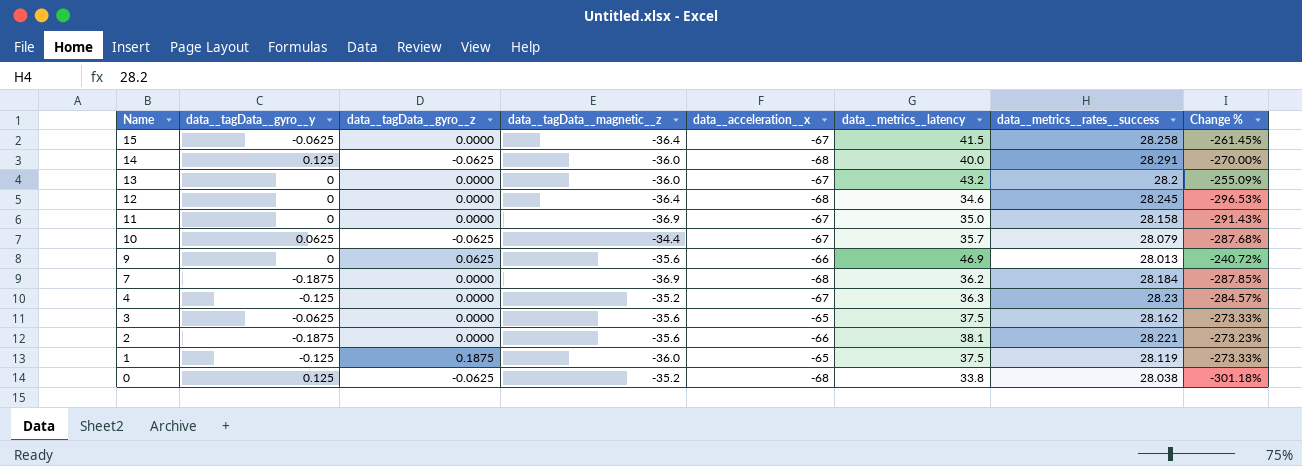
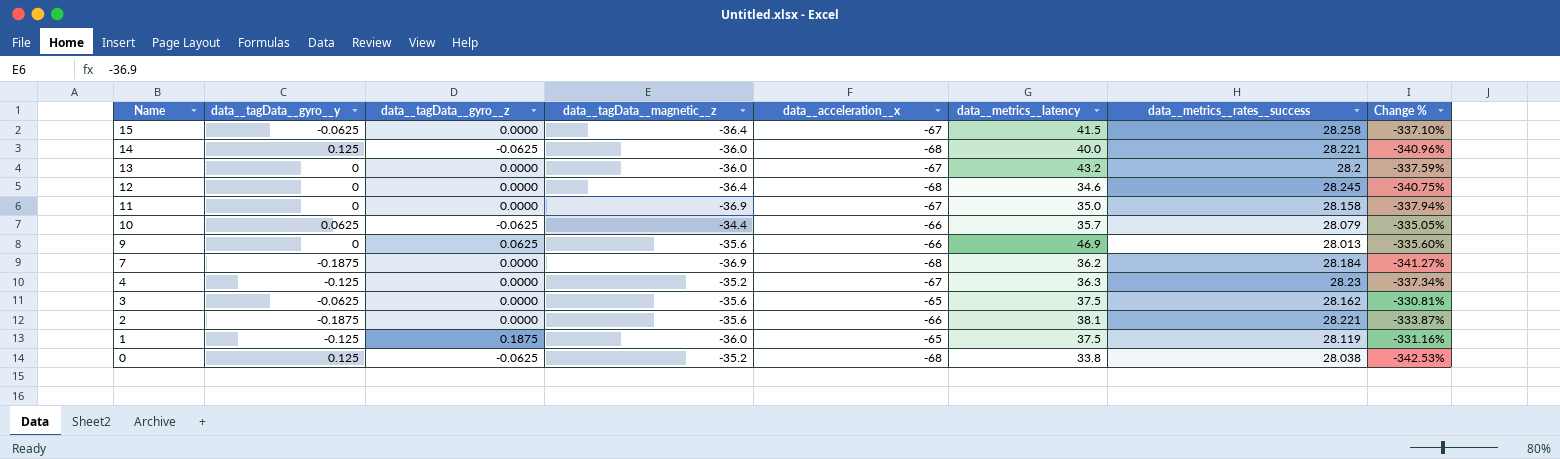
column Change % | formula: ([data__acceleration__x] - [data__metrics__latency]) / [data__metrics__latency] -> ([data__acceleration__x] - [data__metrics__rates__success]) / [data__metrics__rates__success]
14 | data__metrics__rates__success: 28.291 -> 28.221
10 | data__acceleration__x: -67 -> -66

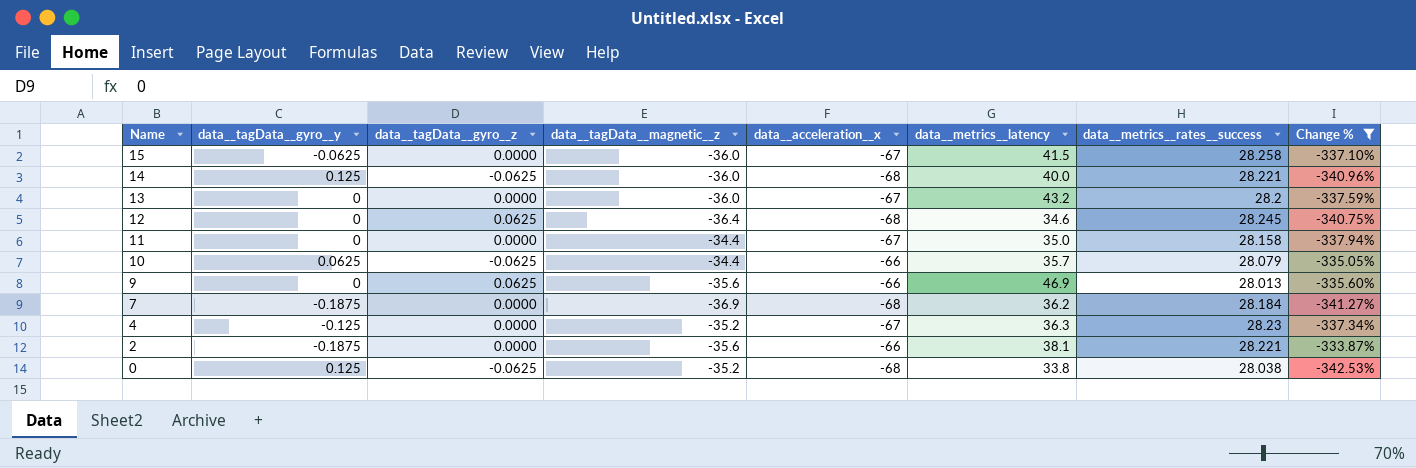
filter: none -> Change % <= -333.87%
15 | data__tagData__magnetic__z: -36.4 -> -36.0
12 | data__tagData__gyro__z: 0.0000 -> 0.0625
11 | data__tagData__magnetic__z: -36.9 -> -34.4

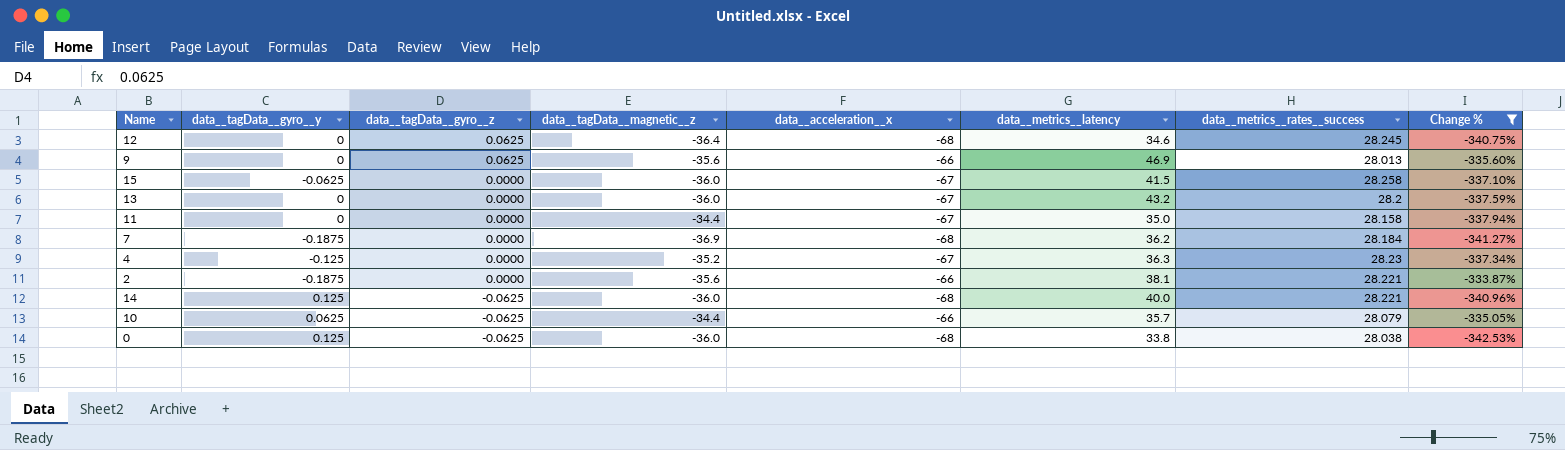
row order: Name descending -> data__tagData__gyro__z descending
0 | data__tagData__magnetic__z: -35.2 -> -36.0

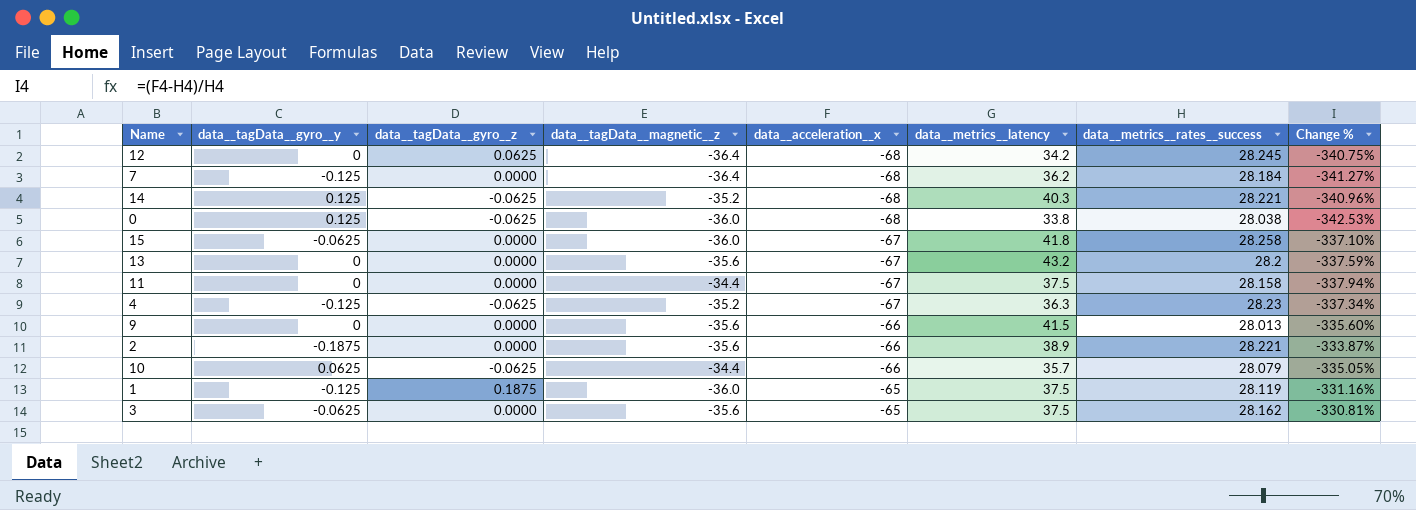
filter: Change % <= -333.87% -> none
row order: data__tagData__gyro__z descending -> data__acceleration__x ascending
12 | data__metrics__latency: 34.6 -> 34.2
7 | data__tagData__gyro__y: -0.1875 -> -0.125
7 | data__tagData__magnetic__z: -36.9 -> -36.4
14 | data__tagData__magnetic__z: -36.0 -> -35.2
14 | data__metrics__latency: 40.0 -> 40.3
15 | data__metrics__latency: 41.5 -> 41.8
13 | data__tagData__magnetic__z: -36.0 -> -35.6
11 | data__metrics__latency: 35.0 -> 37.5
4 | data__tagData__gyro__z: 0.0000 -> -0.0625
9 | data__tagData__gyro__z: 0.0625 -> 0.0000
9 | data__metrics__latency: 46.9 -> 41.5
2 | data__metrics__latency: 38.1 -> 38.9

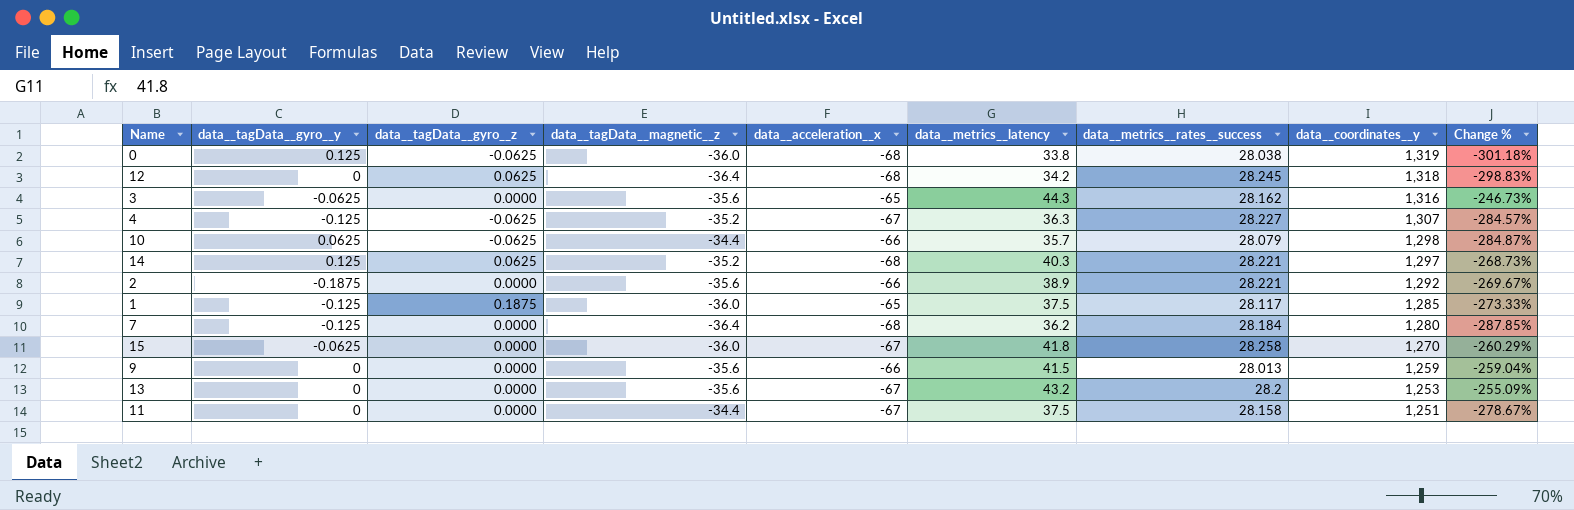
row order: data__acceleration__x ascending -> data__coordinates__y descending
column data__coordinates__y | position: none -> 8
column Change % | formula: ([data__acceleration__x] - [data__metrics__rates__success]) / [data__metrics__rates__success] -> ([data__acceleration__x] - [data__metrics__latency]) / [data__metrics__latency]
3 | data__metrics__latency: 37.5 -> 44.3
4 | data__metrics__rates__success: 28.23 -> 28.227
14 | data__tagData__gyro__z: -0.0625 -> 0.0625
1 | data__metrics__rates__success: 28.119 -> 28.117

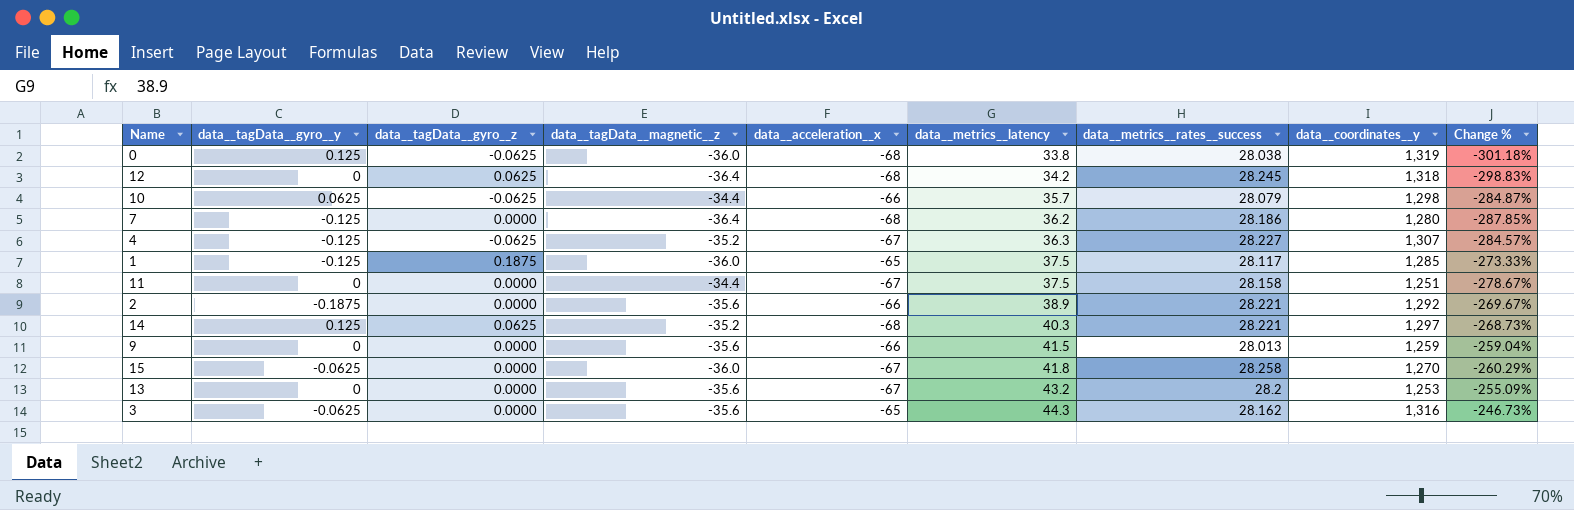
row order: data__coordinates__y descending -> data__metrics__latency ascending
7 | data__metrics__rates__success: 28.184 -> 28.186

